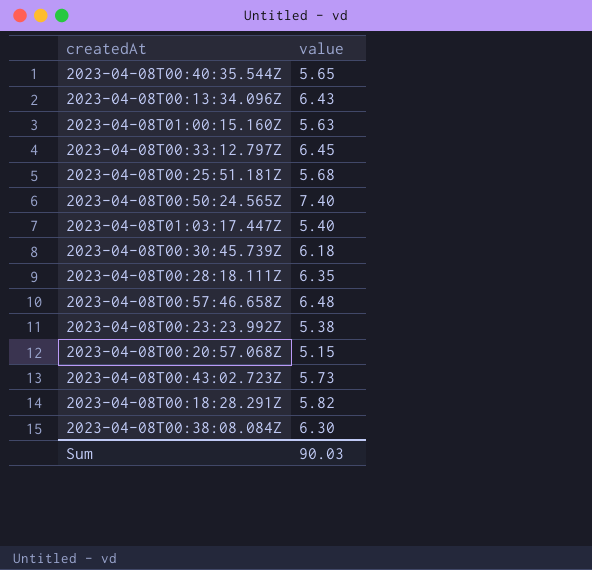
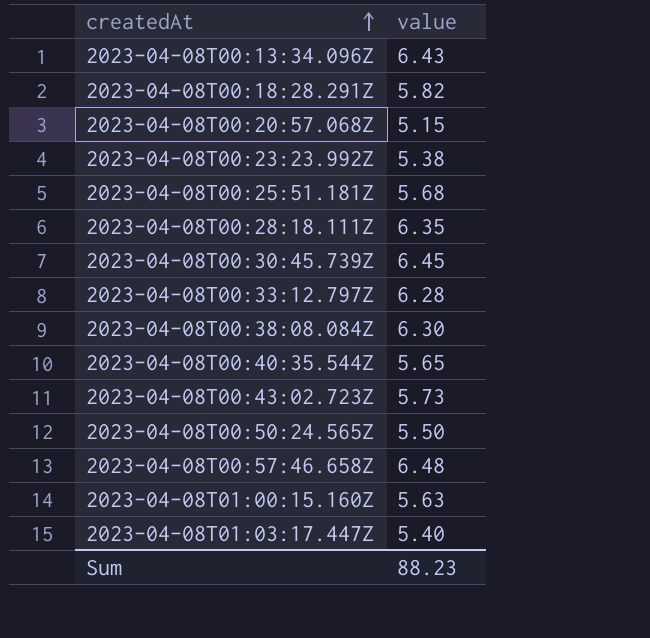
row order: none -> createdAt ascending
2023-04-08T00:30:45.739Z | value: 6.18 -> 6.45
2023-04-08T00:33:12.797Z | value: 6.45 -> 6.28
2023-04-08T00:50:24.565Z | value: 7.40 -> 5.50
Sum | value: 90.03 -> 88.23

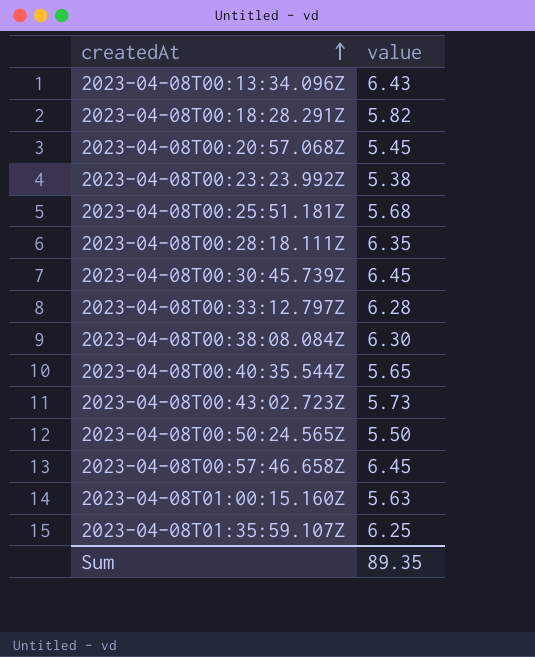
row 2023-04-08T01:03:17.447Z: 5.40 -> none
2023-04-08T00:20:57.068Z | value: 5.15 -> 5.45
2023-04-08T00:57:46.658Z | value: 6.48 -> 6.45
row 2023-04-08T01:35:59.107Z: none -> 6.25
Sum | value: 88.23 -> 89.35

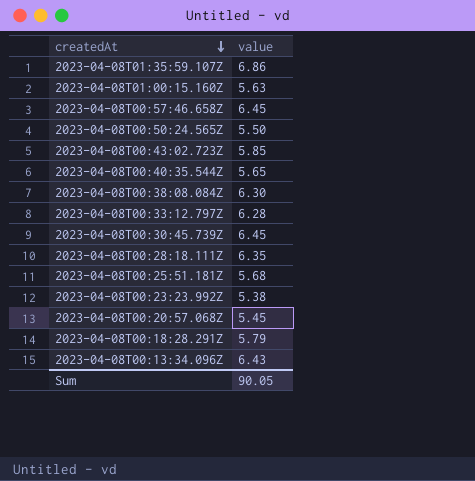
row order: createdAt ascending -> createdAt descending
2023-04-08T01:35:59.107Z | value: 6.25 -> 6.86
2023-04-08T00:43:02.723Z | value: 5.73 -> 5.85
2023-04-08T00:18:28.291Z | value: 5.82 -> 5.79
Sum | value: 89.35 -> 90.05

